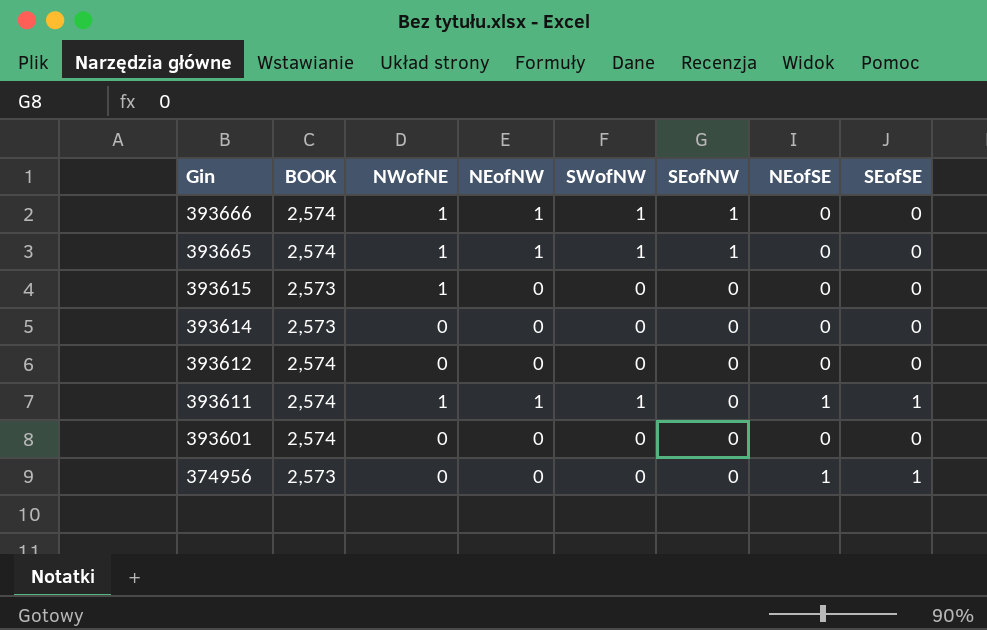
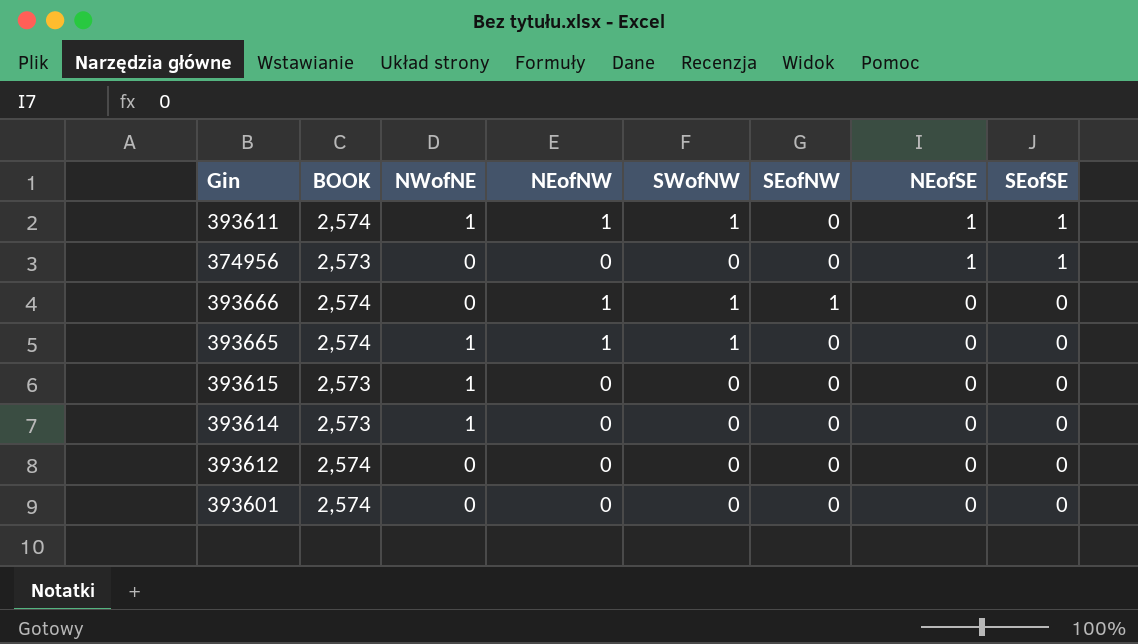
row order: Gin descending -> NEofSE descending
393666 | NWofNE: 1 -> 0
393665 | SEofNW: 1 -> 0
393614 | NWofNE: 0 -> 1

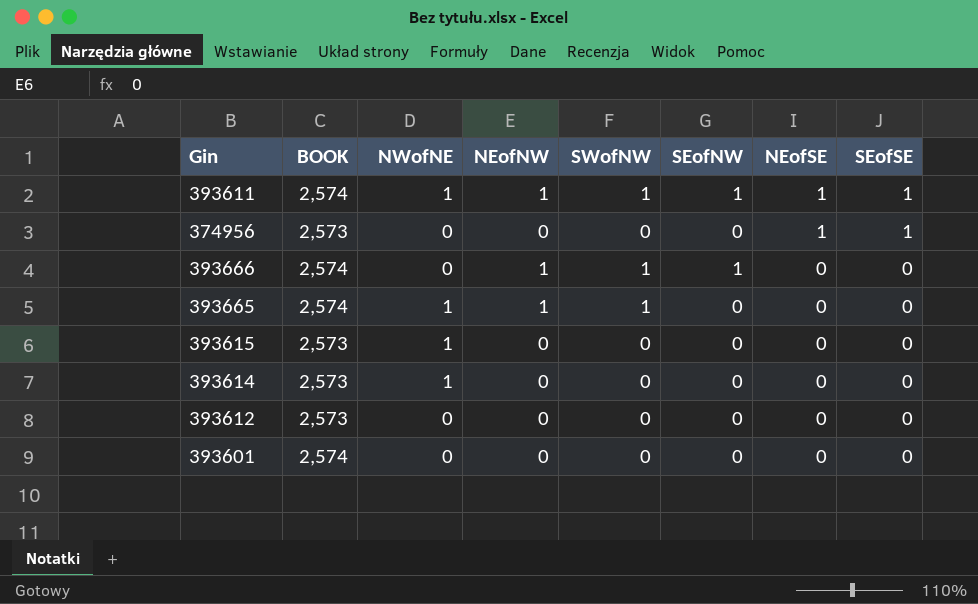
393611 | SEofNW: 0 -> 1
393612 | BOOK: 2,574 -> 2,573

